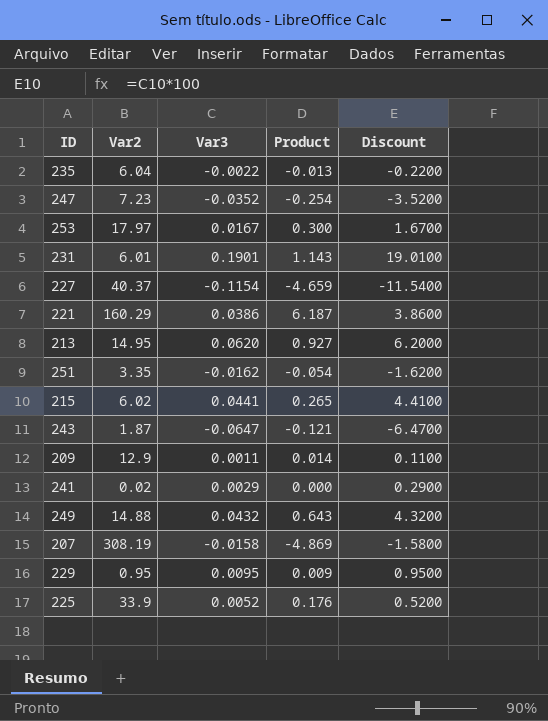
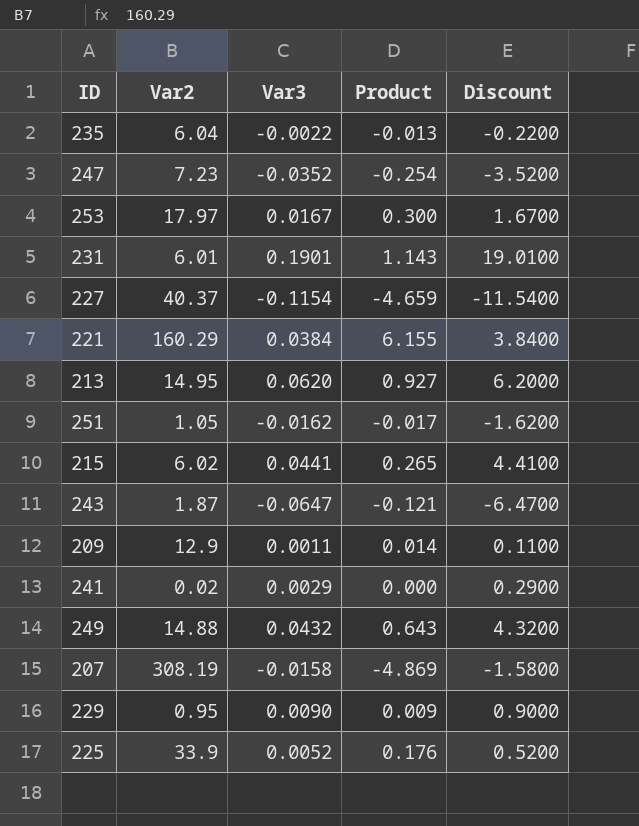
221 | Var3: 0.0386 -> 0.0384
221 | Product: 6.187 -> 6.155
221 | Discount: 3.8600 -> 3.8400
251 | Var2: 3.35 -> 1.05
251 | Product: -0.054 -> -0.017
229 | Var3: 0.0095 -> 0.0090
229 | Discount: 0.9500 -> 0.9000

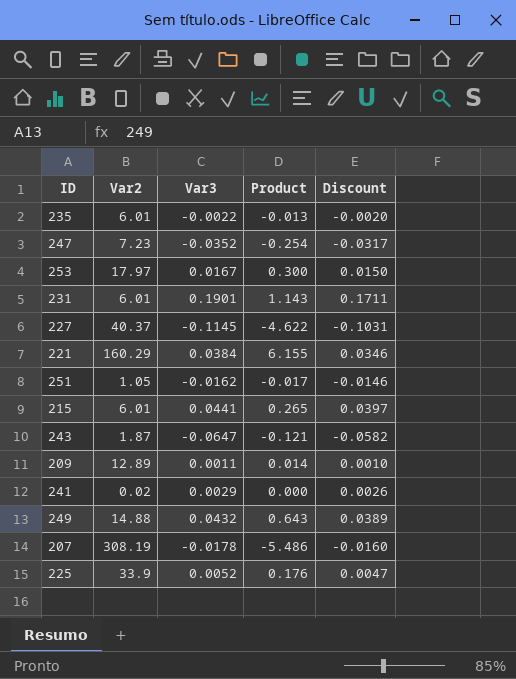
column Discount | formula: [Var3] * 100 -> [Var3] * 0.9
row 213: 14.95 | 0.0620 | 0.927 | 6.2000 -> none
row 229: 0.95 | 0.0090 | 0.009 | 0.9000 -> none
235 | Var2: 6.04 -> 6.01
227 | Var3: -0.1154 -> -0.1145
227 | Product: -4.659 -> -4.622
215 | Var2: 6.02 -> 6.01
209 | Var2: 12.9 -> 12.89
207 | Var3: -0.0158 -> -0.0178
207 | Product: -4.869 -> -5.486

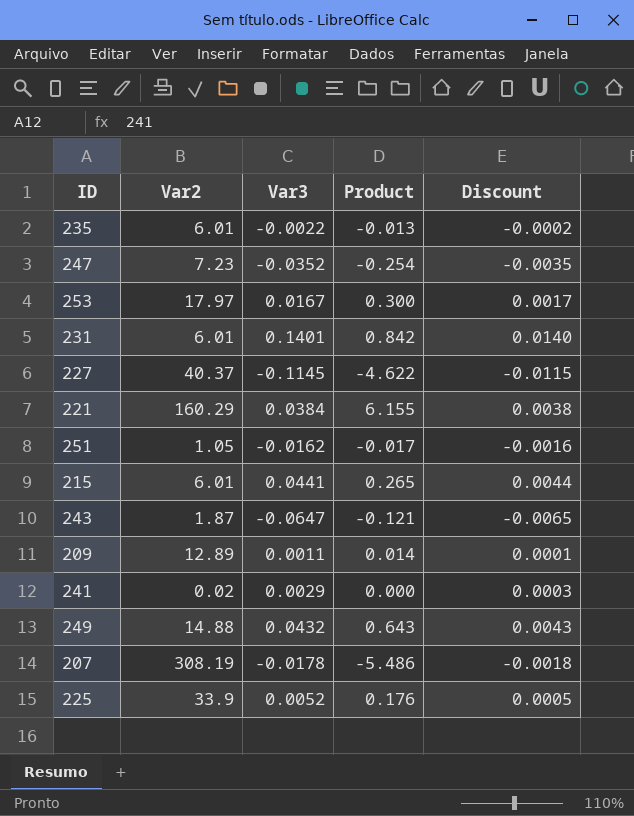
column Discount | formula: [Var3] * 0.9 -> [Var3] * 0.1
231 | Var3: 0.1901 -> 0.1401
231 | Product: 1.143 -> 0.842

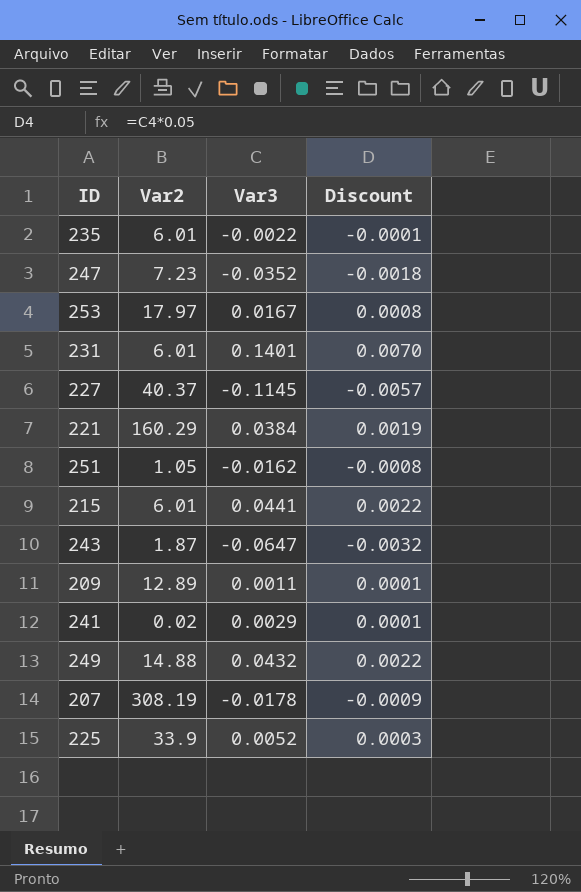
column Product | formula: [Var2] * [Var3] -> none
column Discount | formula: [Var3] * 0.1 -> [Var3] * 0.05

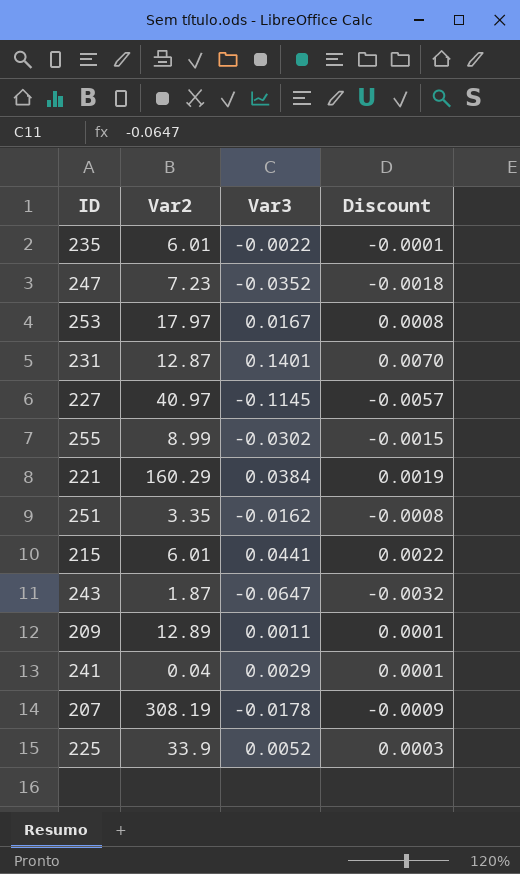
row 249: 14.88 | 0.0432 | 0.0022 -> none
231 | Var2: 6.01 -> 12.87
227 | Var2: 40.37 -> 40.97
row 255: none -> 8.99 | -0.0302 | -0.0015
251 | Var2: 1.05 -> 3.35
241 | Var2: 0.02 -> 0.04

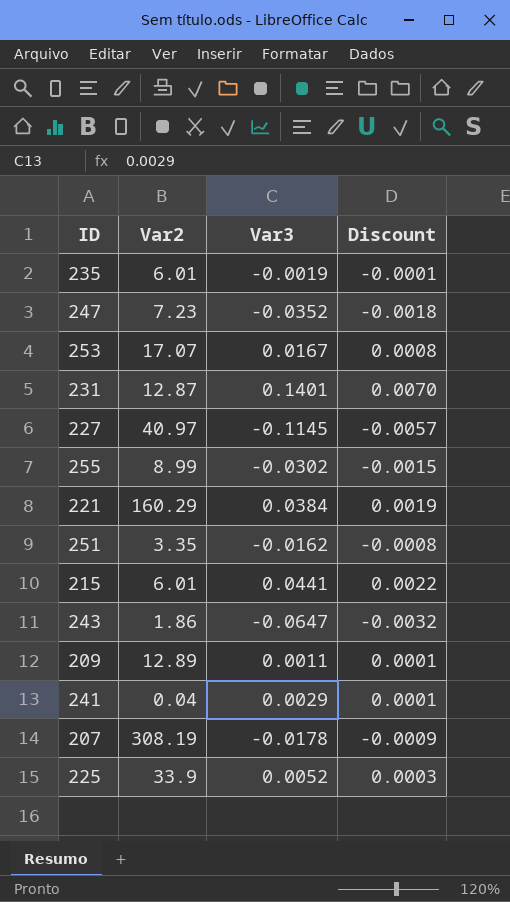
235 | Var3: -0.0022 -> -0.0019
253 | Var2: 17.97 -> 17.07
243 | Var2: 1.87 -> 1.86

